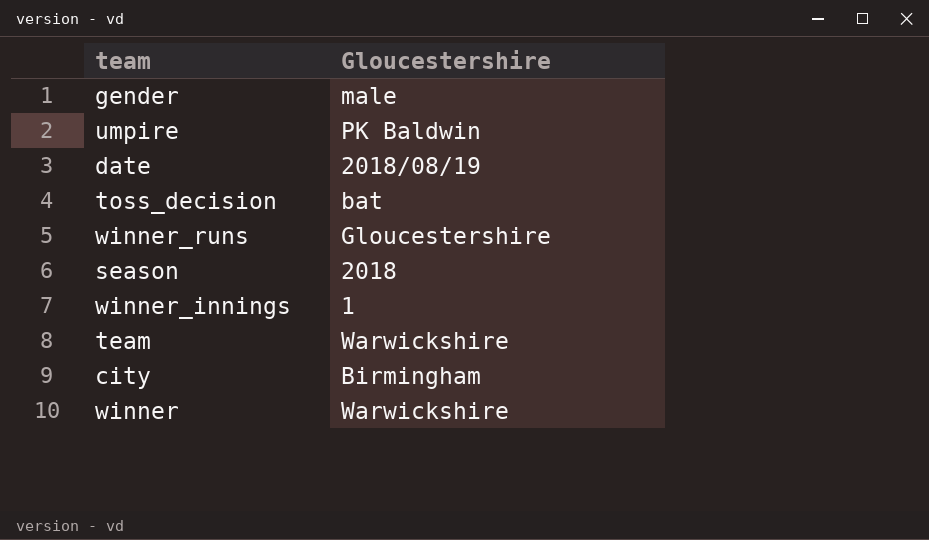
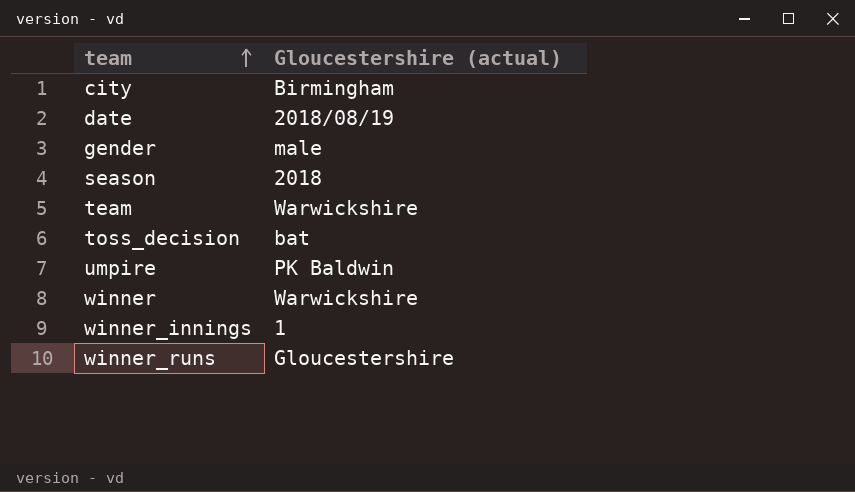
row order: none -> team ascending
column name: Gloucestershire -> Gloucestershire (actual)

